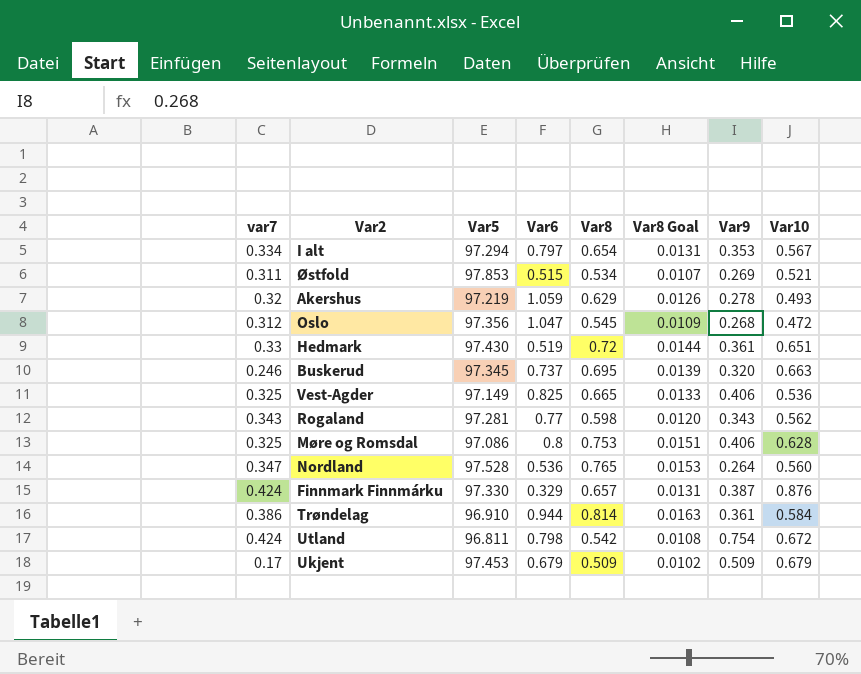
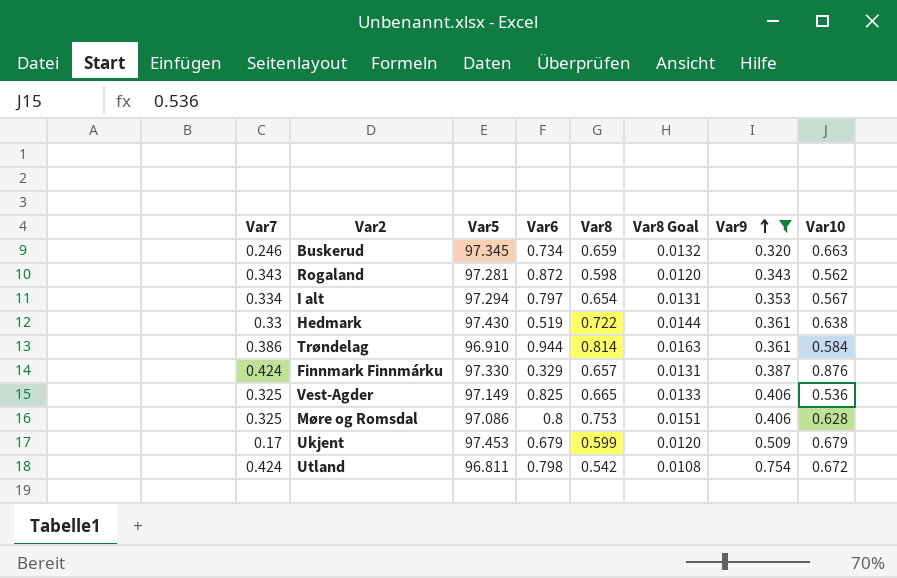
filter: none -> Var9 >= 0.320
row order: none -> Var9 ascending
column name: var7 -> Var7
Buskerud | Var6: 0.737 -> 0.734
Buskerud | Var8: 0.695 -> 0.659
Buskerud | Var8 Goal: 0.0139 -> 0.0132
Rogaland | Var6: 0.77 -> 0.872
Hedmark | Var8: 0.72 -> 0.722
Hedmark | Var10: 0.651 -> 0.638
Ukjent | Var8: 0.509 -> 0.599
Ukjent | Var8 Goal: 0.0102 -> 0.0120

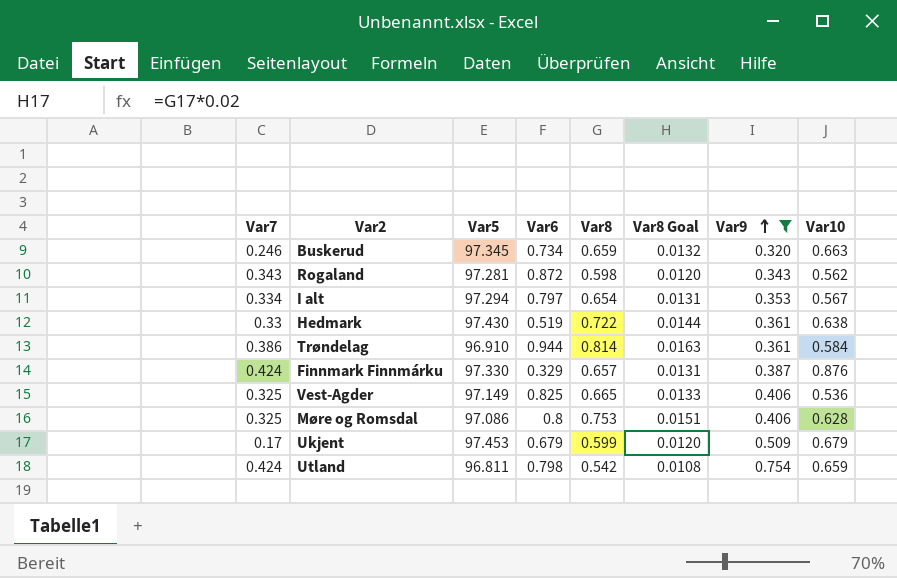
Utland | Var10: 0.672 -> 0.659

